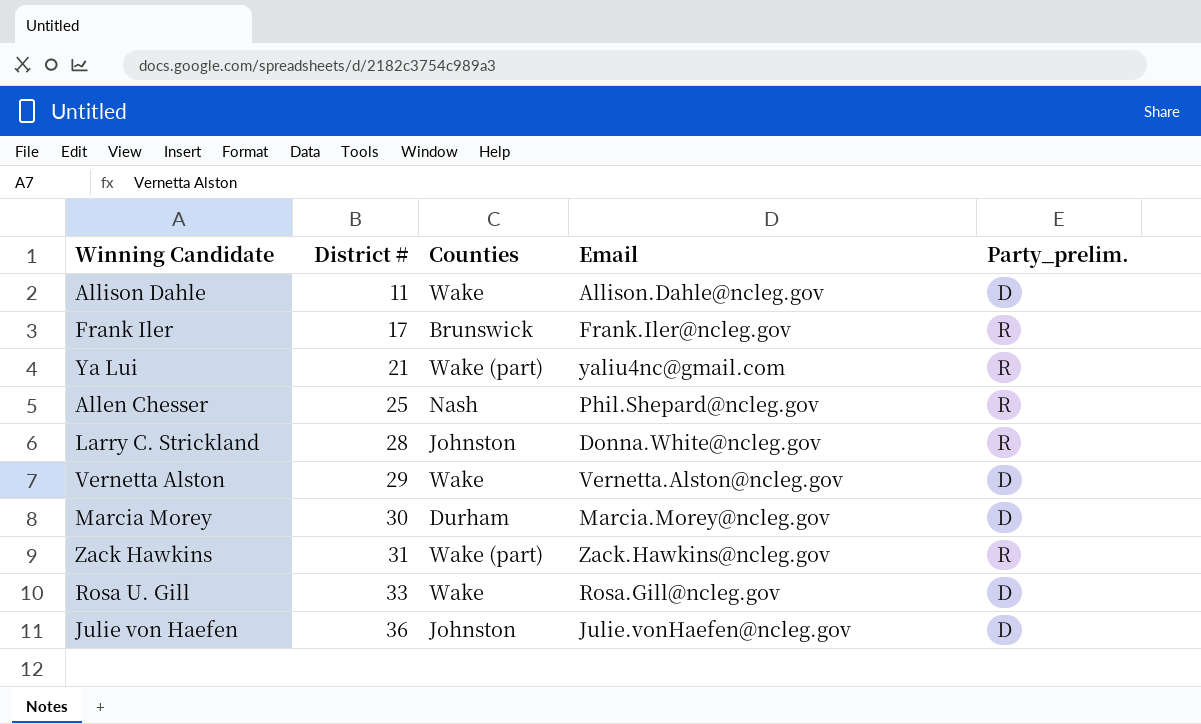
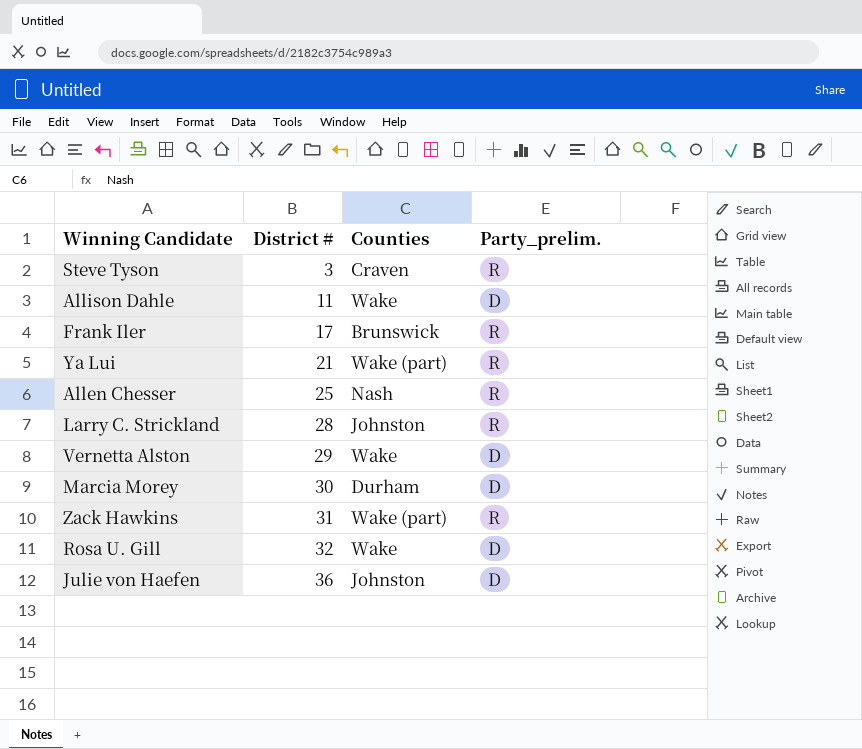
column Email | position: 4 -> none
row Steve Tyson: none -> 3 | Craven | R
Rosa U. Gill | District #: 33 -> 32

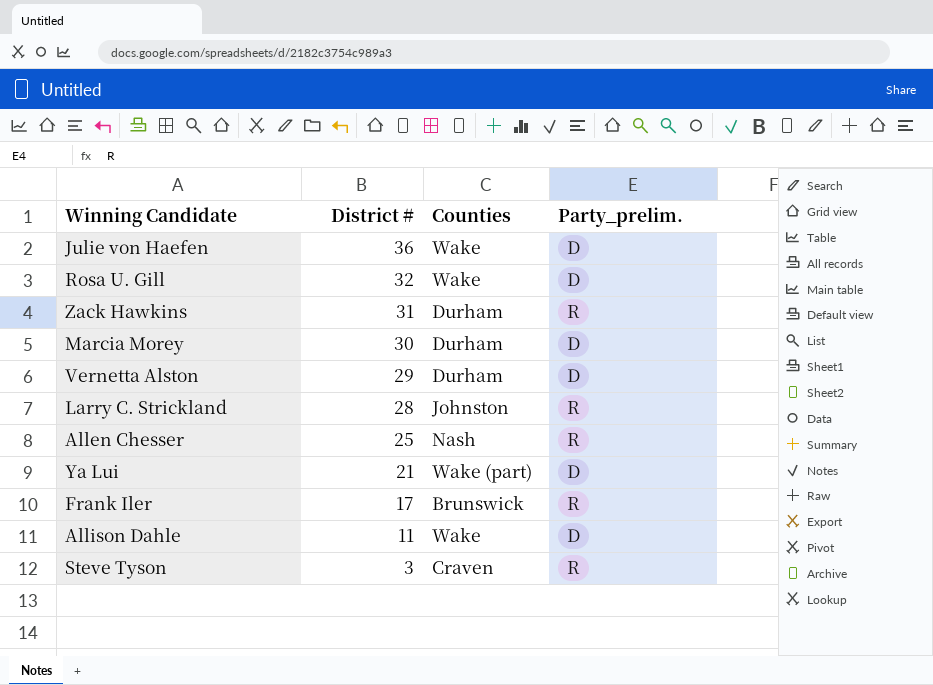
row order: District # ascending -> District # descending
Julie von Haefen | Counties: Johnston -> Wake
Zack Hawkins | Counties: Wake (part) -> Durham
Vernetta Alston | Counties: Wake -> Durham
Ya Lui | Party_prelim.: R -> D

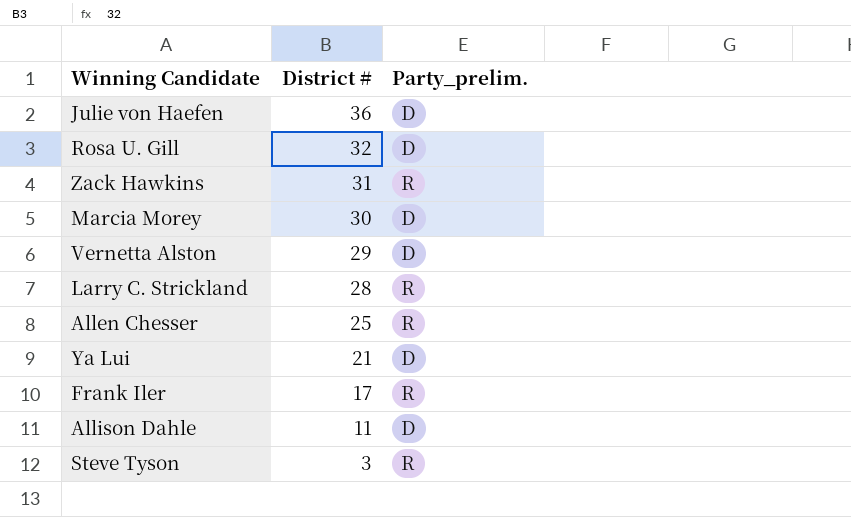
column Counties | position: 3 -> none

